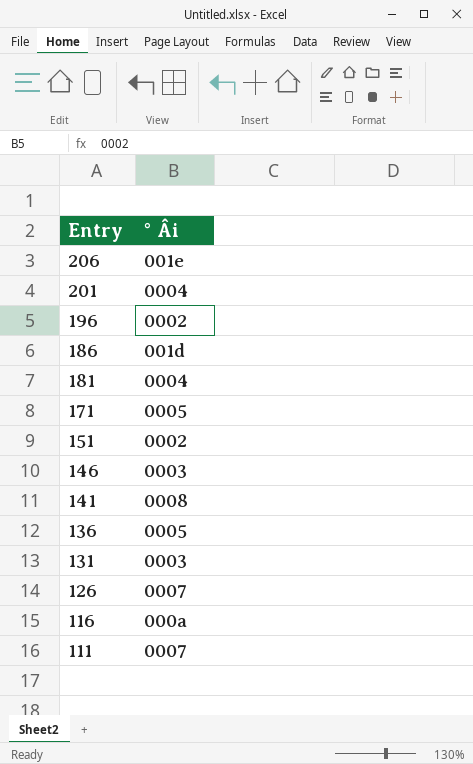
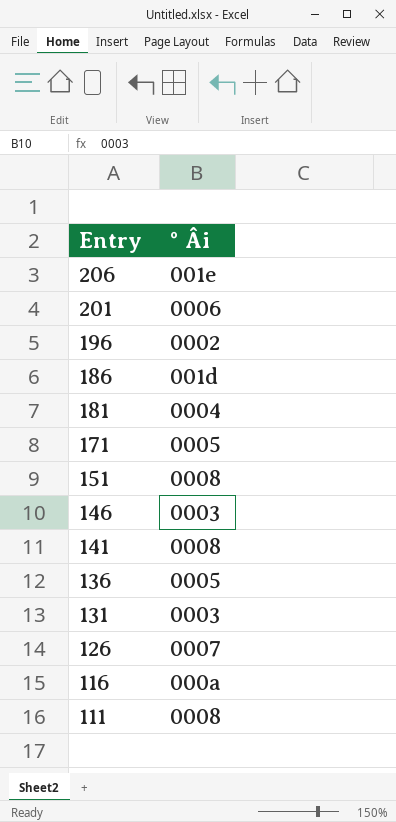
201 | ° Âi: 0004 -> 0006
151 | ° Âi: 0002 -> 0008
111 | ° Âi: 0007 -> 0008

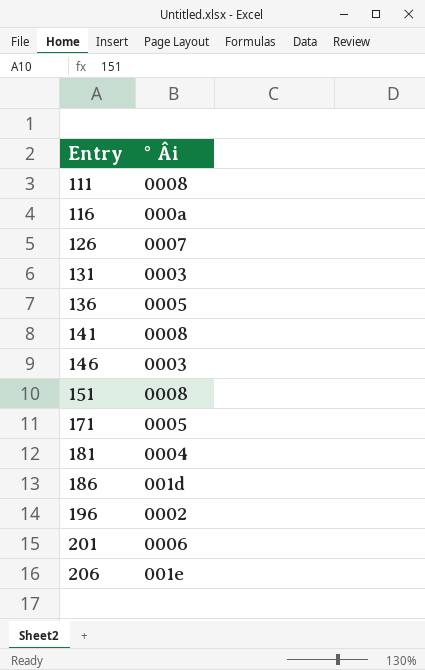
row order: Entry descending -> Entry ascending

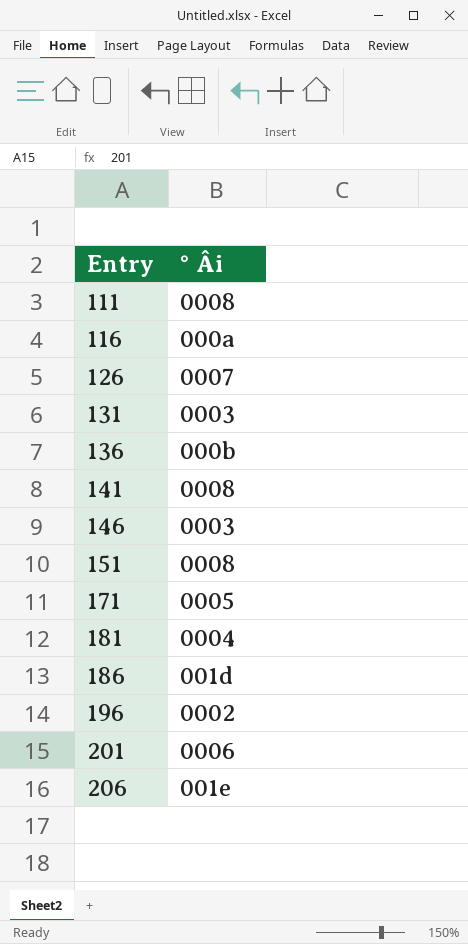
136 | ° Âi: 0005 -> 000b

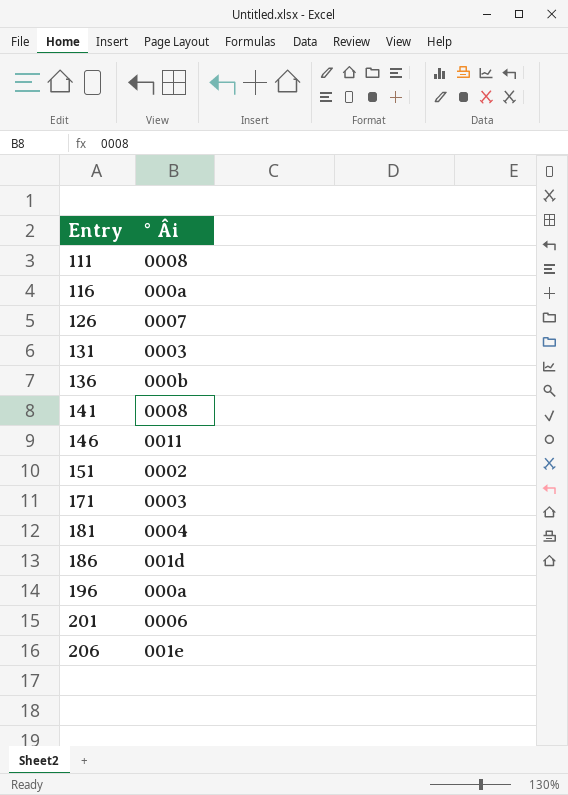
146 | ° Âi: 0003 -> 0011
151 | ° Âi: 0008 -> 0002
171 | ° Âi: 0005 -> 0003
196 | ° Âi: 0002 -> 000a

